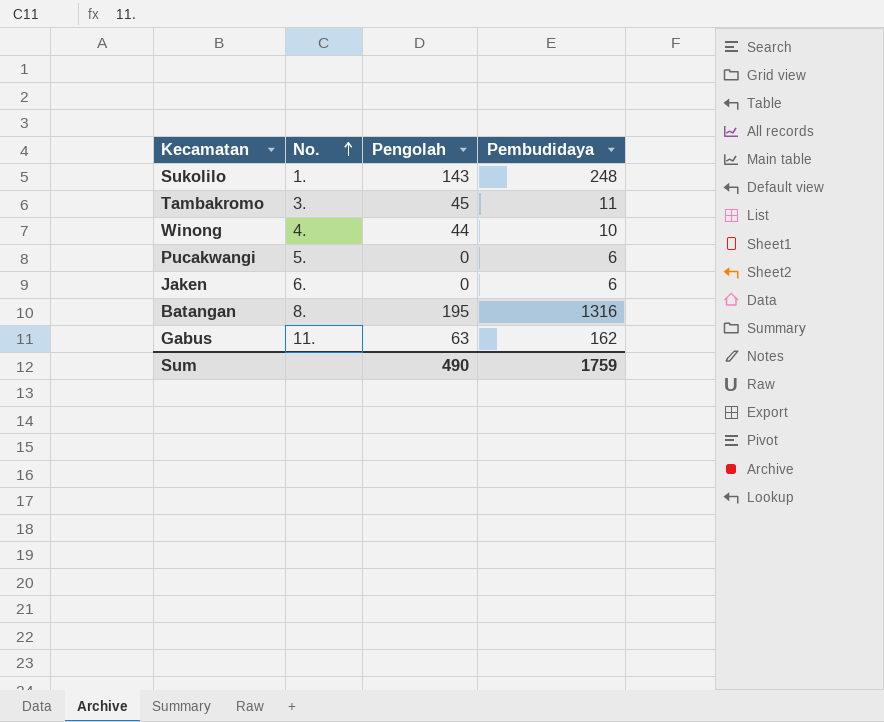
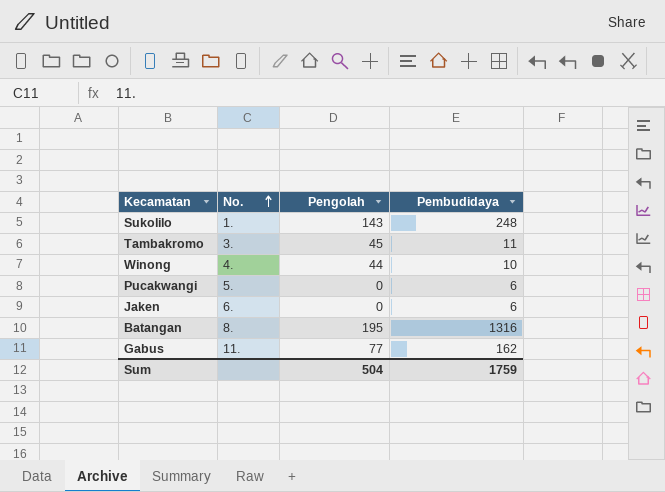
Gabus | Pengolah: 63 -> 77
Sum | Pengolah: 490 -> 504

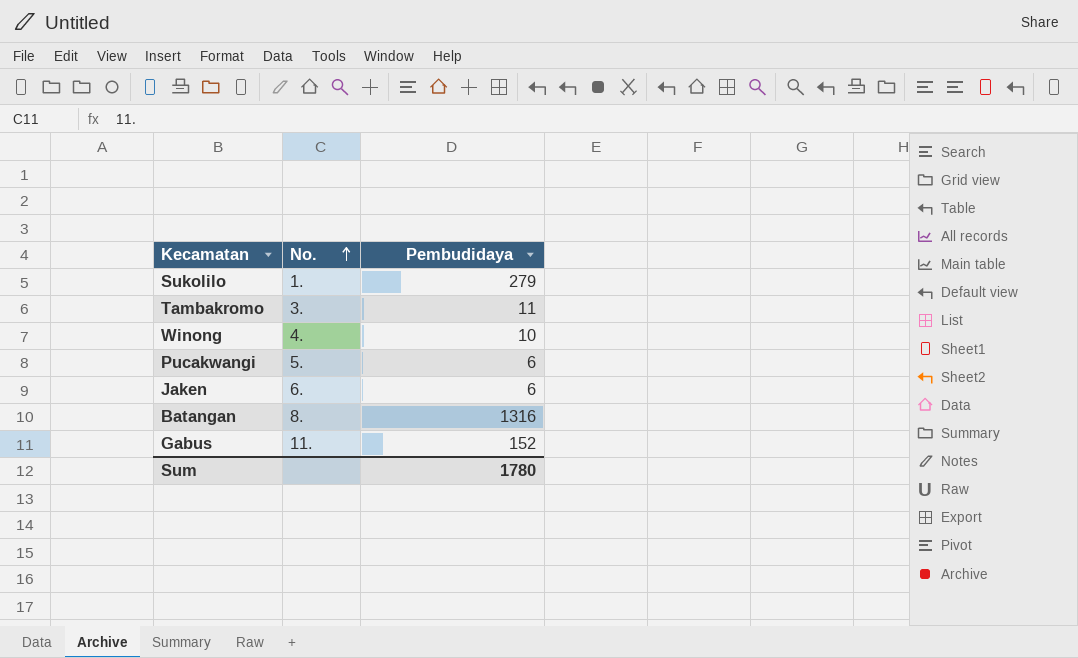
column Pengolah | position: 3 -> none
Sukolilo | Pembudidaya: 248 -> 279
Gabus | Pembudidaya: 162 -> 152
Sum | Pembudidaya: 1759 -> 1780

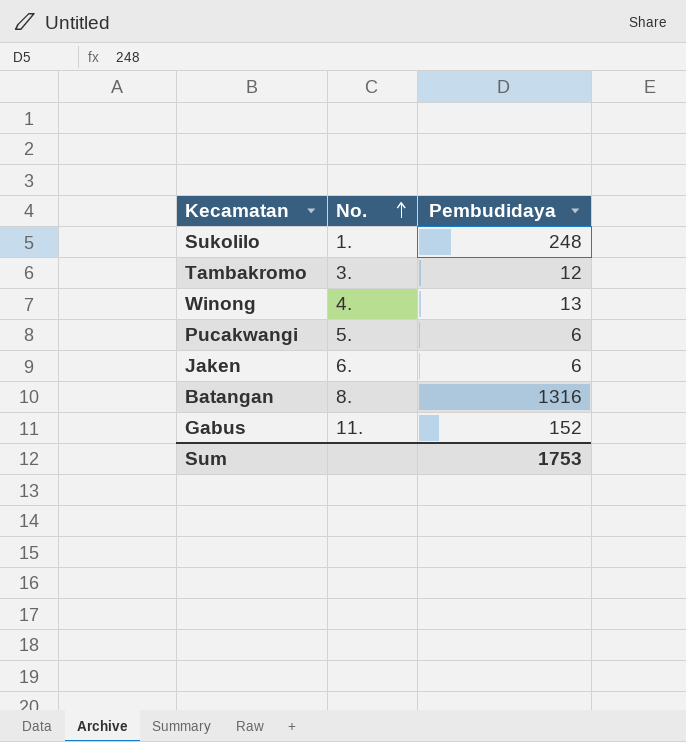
Sukolilo | Pembudidaya: 279 -> 248
Tambakromo | Pembudidaya: 11 -> 12
Winong | Pembudidaya: 10 -> 13
Sum | Pembudidaya: 1780 -> 1753

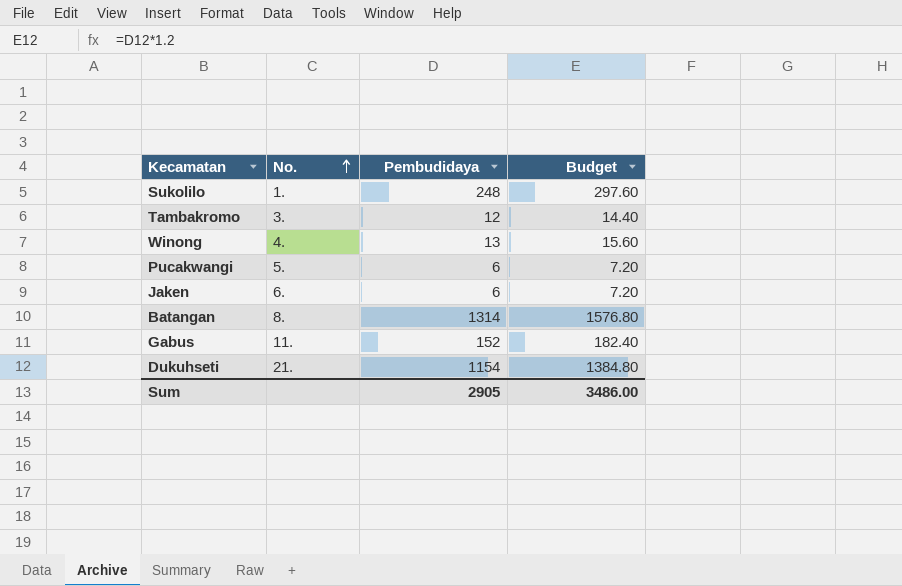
column Budget | formula: none -> [Pembudidaya] * 1.2
Batangan | Pembudidaya: 1316 -> 1314
row Dukuhseti: none -> 21. | 1154 | 1384.80
Sum | Pembudidaya: 1753 -> 2905

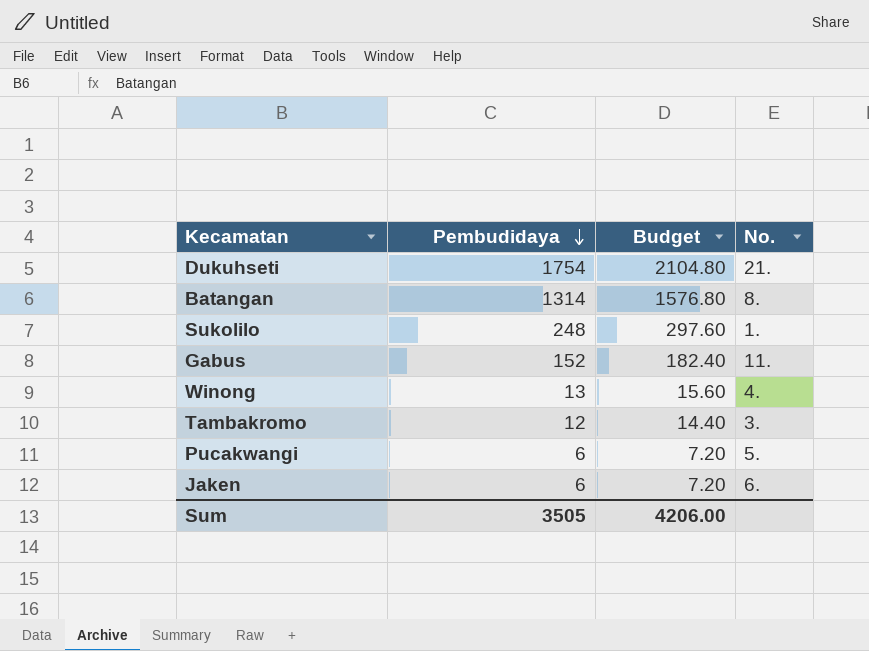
row order: No. ascending -> Pembudidaya descending
column No. | position: 2 -> 4
Dukuhseti | Pembudidaya: 1154 -> 1754
Dukuhseti | Budget: 1384.80 -> 2104.80
Sum | Pembudidaya: 2905 -> 3505
Sum | Budget: 3486.00 -> 4206.00

